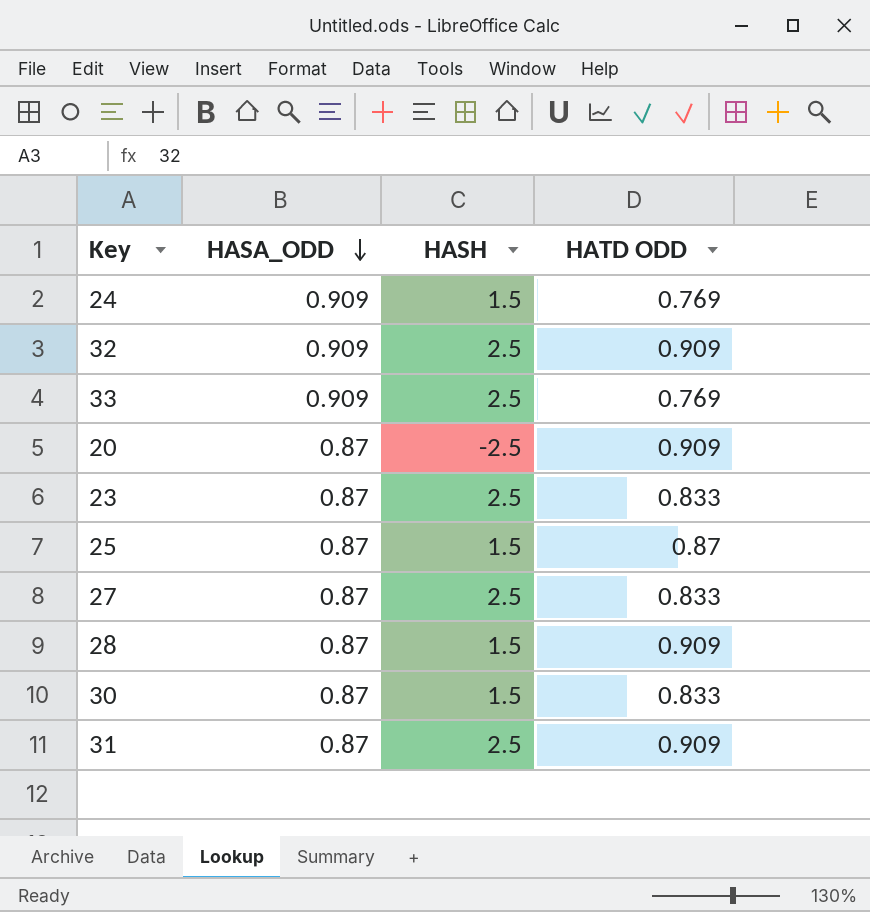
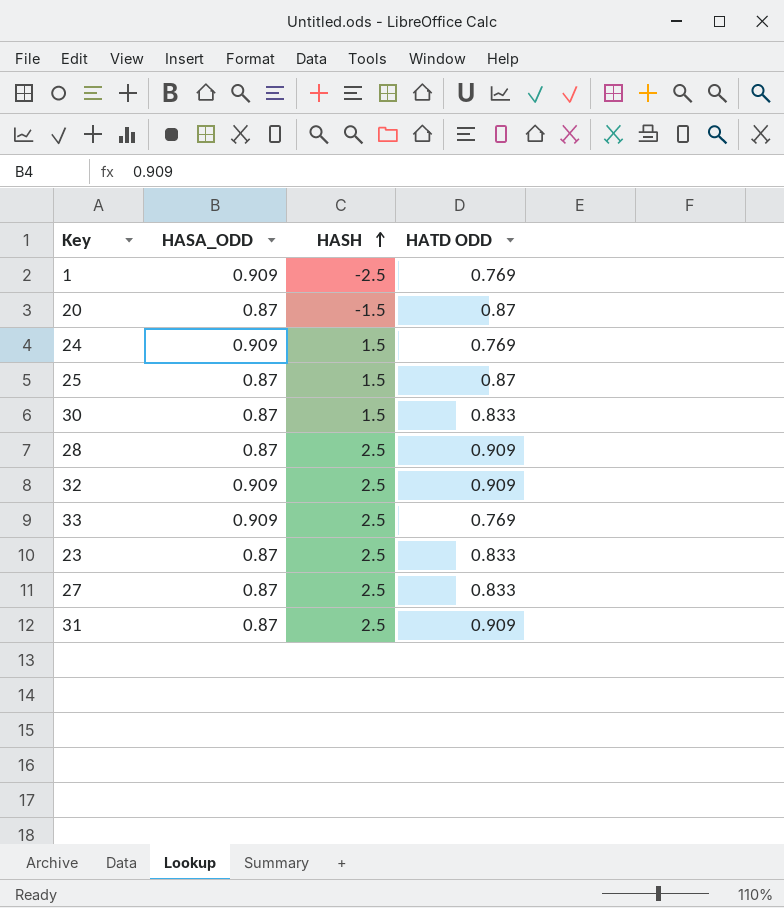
row order: HASA_ODD descending -> HASH ascending
row 1: none -> 0.909 | -2.5 | 0.769
20 | HASH: -2.5 -> -1.5
20 | HATD ODD: 0.909 -> 0.87
28 | HASH: 1.5 -> 2.5

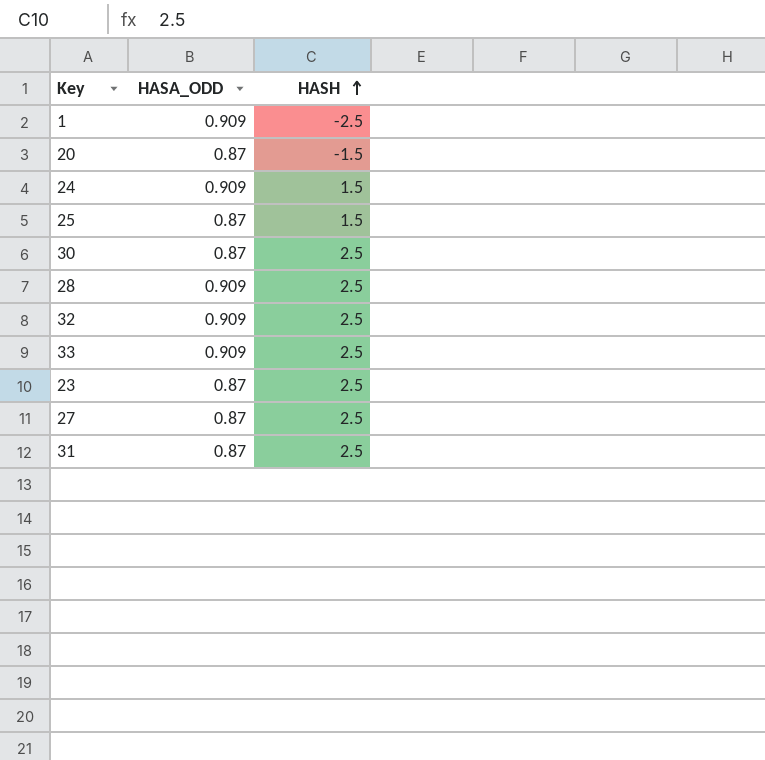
column HATD ODD | position: 4 -> none
30 | HASH: 1.5 -> 2.5
28 | HASA_ODD: 0.87 -> 0.909

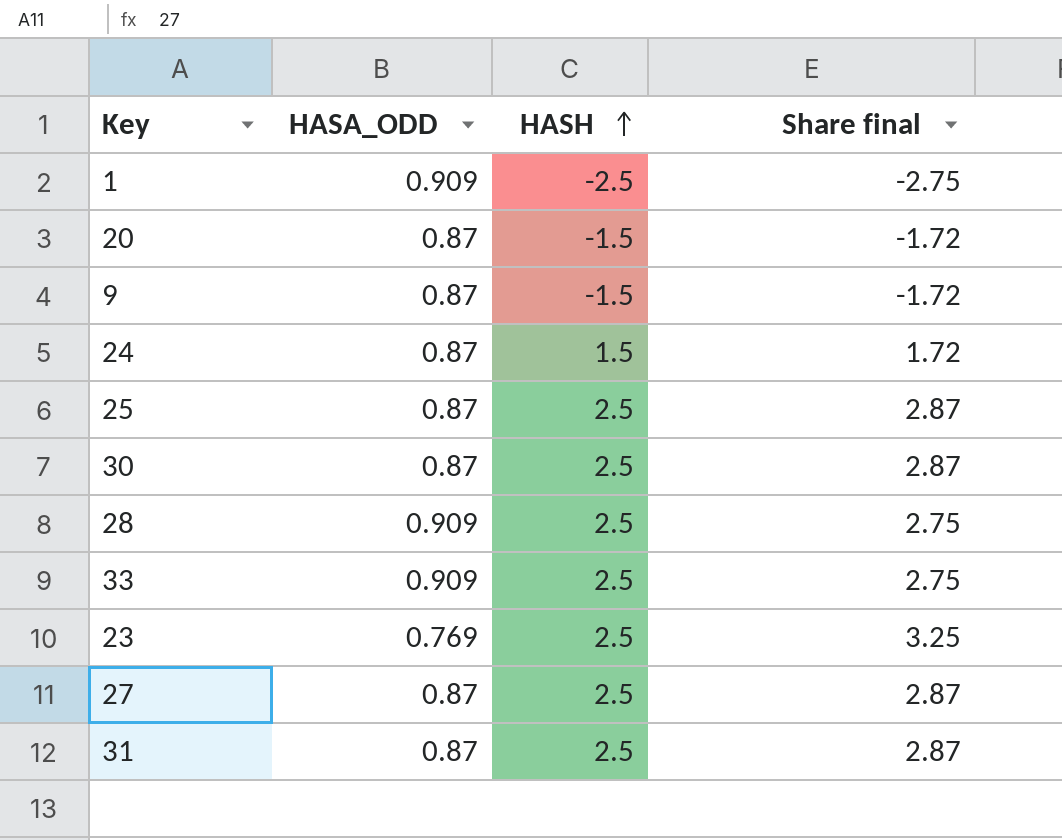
column Share final | formula: none -> [HASH] / [HASA_ODD]
row 32: 0.909 | 2.5 -> none
row 9: none -> 0.87 | -1.5 | -1.72
24 | HASA_ODD: 0.909 -> 0.87
25 | HASH: 1.5 -> 2.5
23 | HASA_ODD: 0.87 -> 0.769

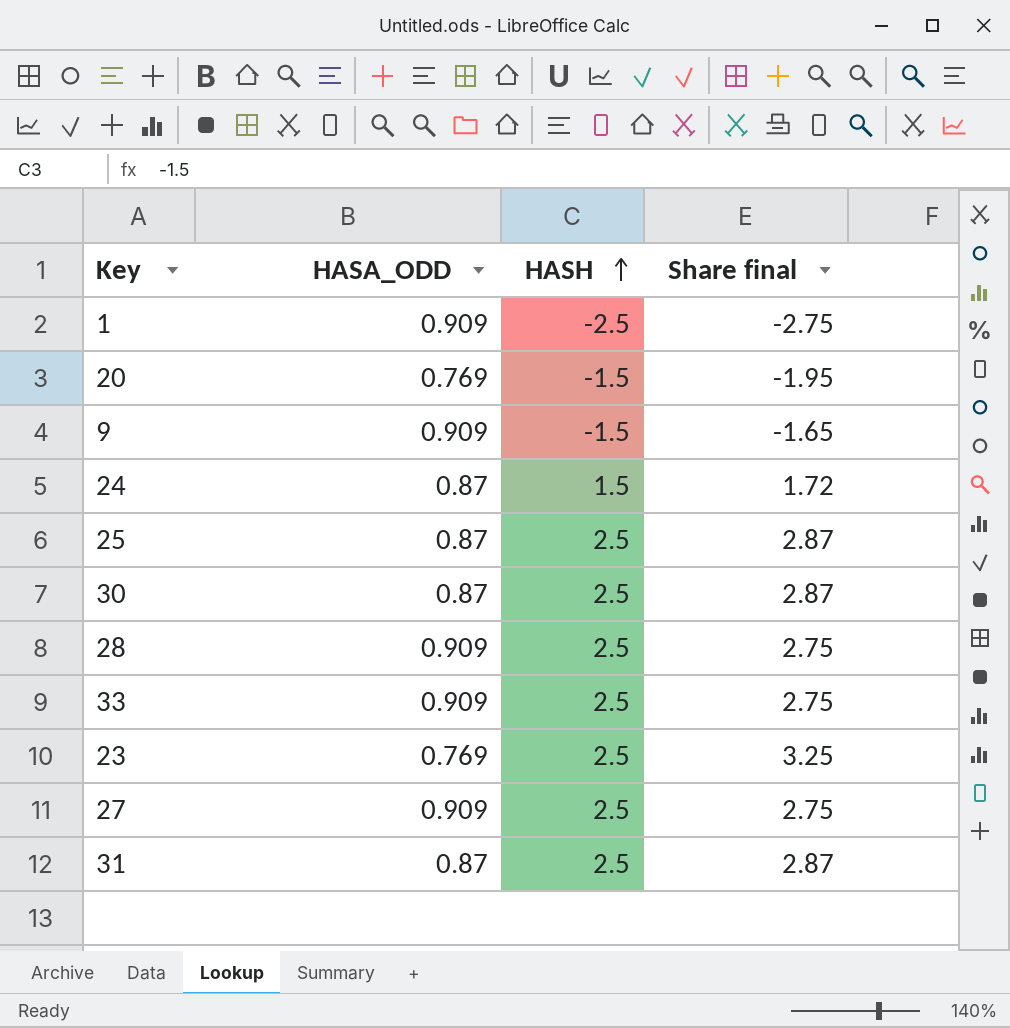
20 | HASA_ODD: 0.87 -> 0.769
20 | Share final: -1.72 -> -1.95
9 | HASA_ODD: 0.87 -> 0.909
9 | Share final: -1.72 -> -1.65
27 | HASA_ODD: 0.87 -> 0.909
27 | Share final: 2.87 -> 2.75

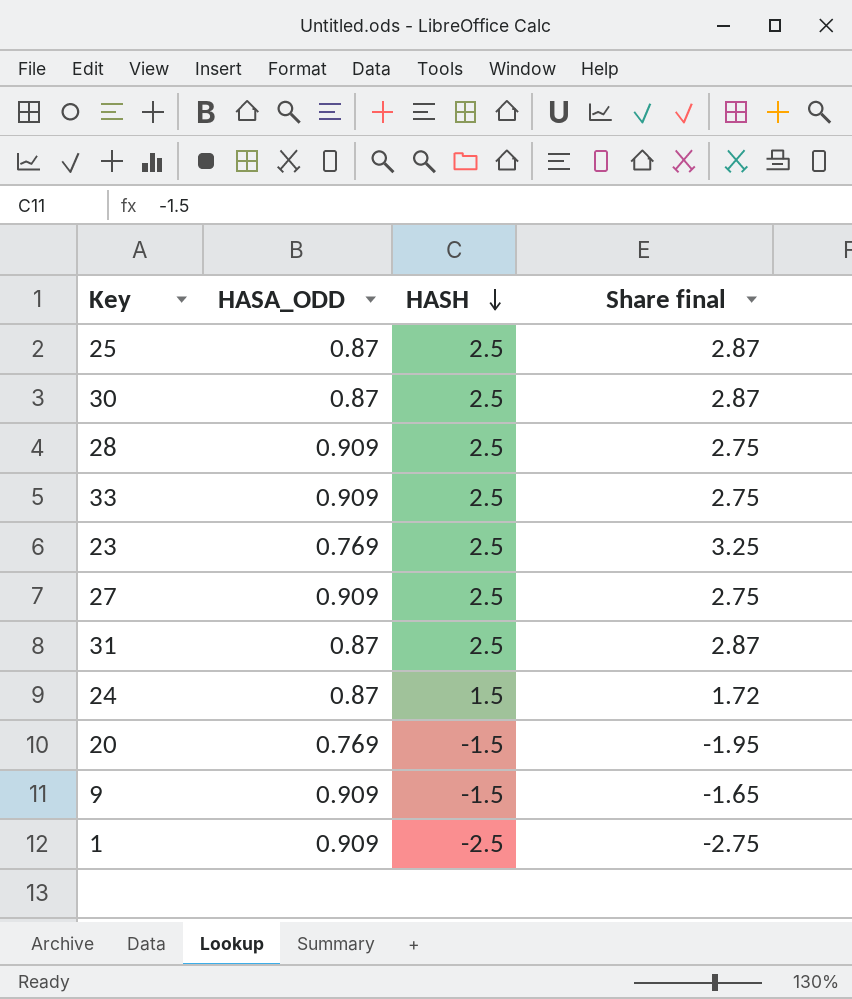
row order: HASH ascending -> HASH descending

